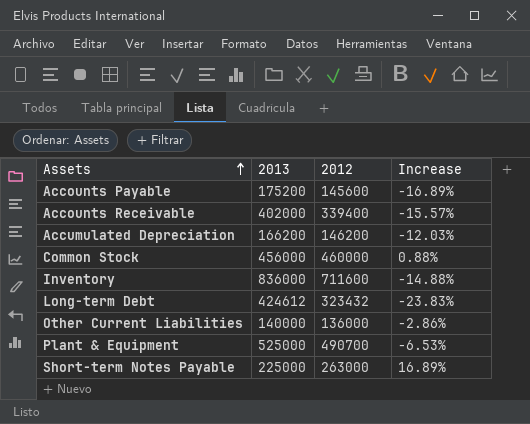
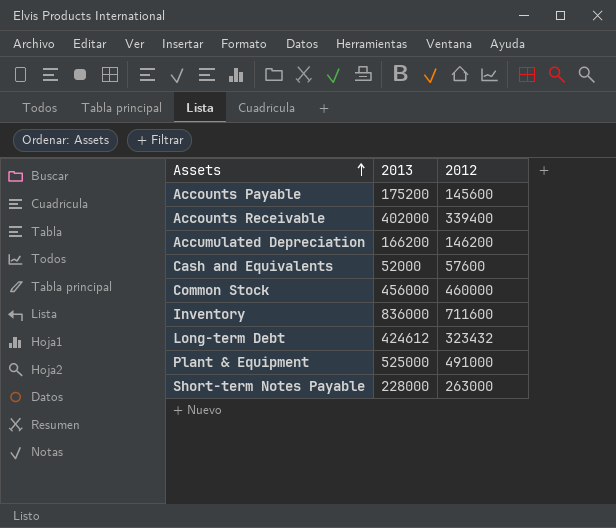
column Increase | formula: ([2012] - [2013]) / [2013] -> none
row Other Current Liabilities: 140000 | 136000 | -2.86% -> none
row Cash and Equivalents: none -> 52000 | 57600
Plant & Equipment | 2012: 490700 -> 491000
Short-term Notes Payable | 2013: 225000 -> 228000

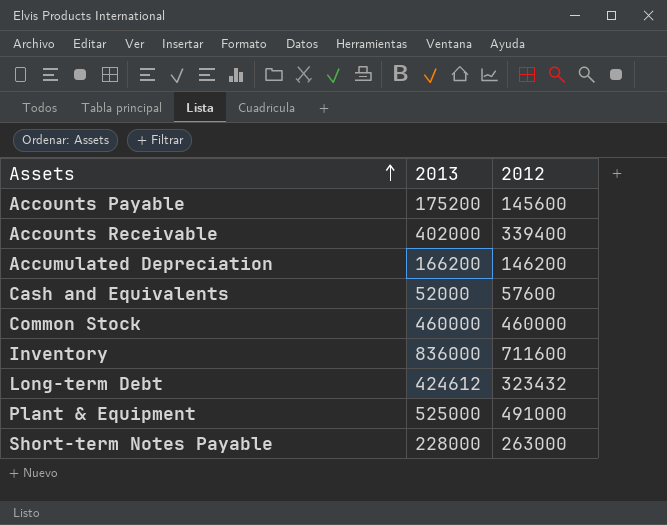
Common Stock | 2013: 456000 -> 460000

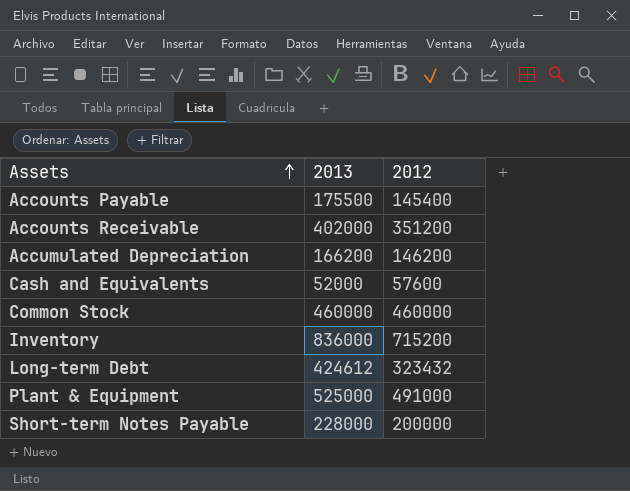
Accounts Payable | 2013: 175200 -> 175500
Accounts Payable | 2012: 145600 -> 145400
Accounts Receivable | 2012: 339400 -> 351200
Inventory | 2012: 711600 -> 715200
Short-term Notes Payable | 2012: 263000 -> 200000

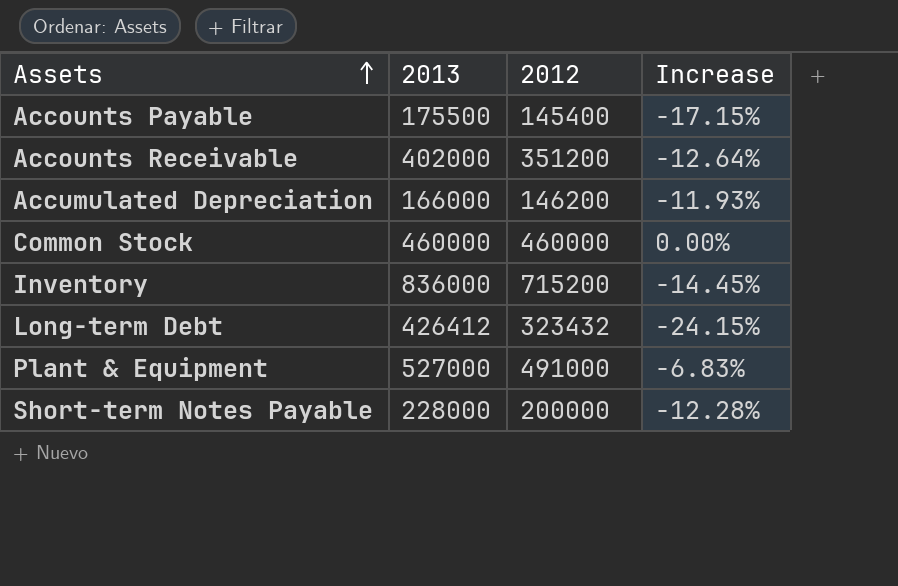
column Increase | formula: none -> ([2012] - [2013]) / [2013]
row Cash and Equivalents: 52000 | 57600 -> none
Accumulated Depreciation | 2013: 166200 -> 166000
Long-term Debt | 2013: 424612 -> 426412
Plant & Equipment | 2013: 525000 -> 527000

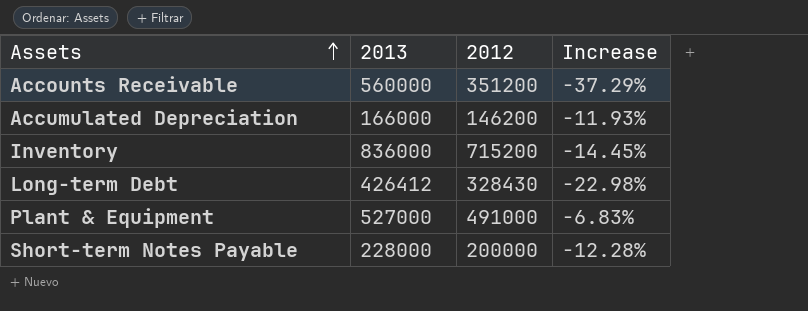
row Accounts Payable: 175500 | 145400 | -17.15% -> none
row Common Stock: 460000 | 460000 | 0.00% -> none
Accounts Receivable | 2013: 402000 -> 560000
Accounts Receivable | Increase: -12.64% -> -37.29%
Long-term Debt | 2012: 323432 -> 328430
Long-term Debt | Increase: -24.15% -> -22.98%

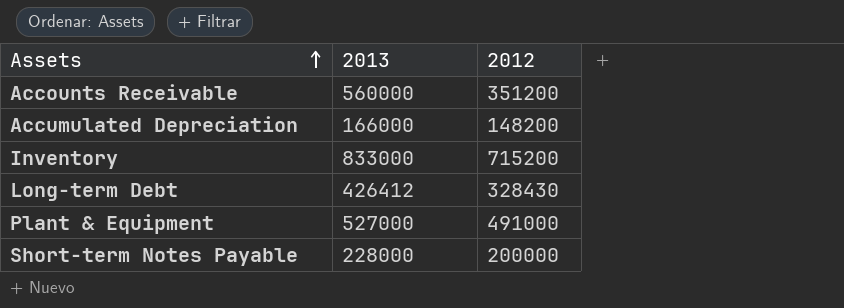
column Increase | formula: ([2012] - [2013]) / [2013] -> none
Accumulated Depreciation | 2012: 146200 -> 148200
Inventory | 2013: 836000 -> 833000

